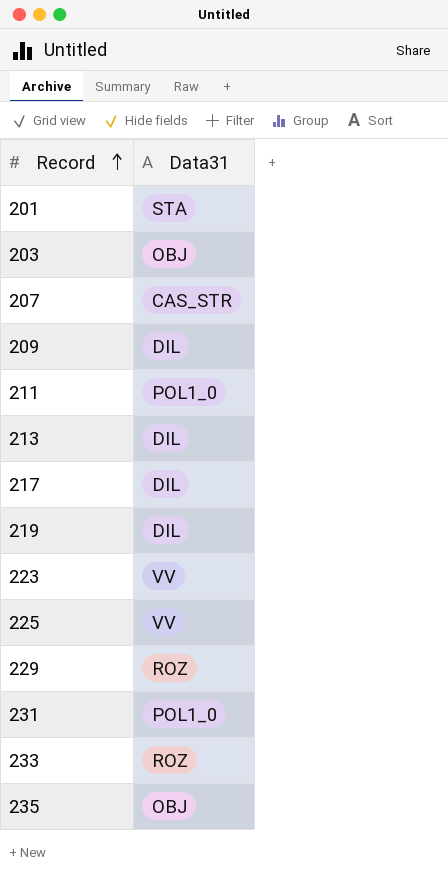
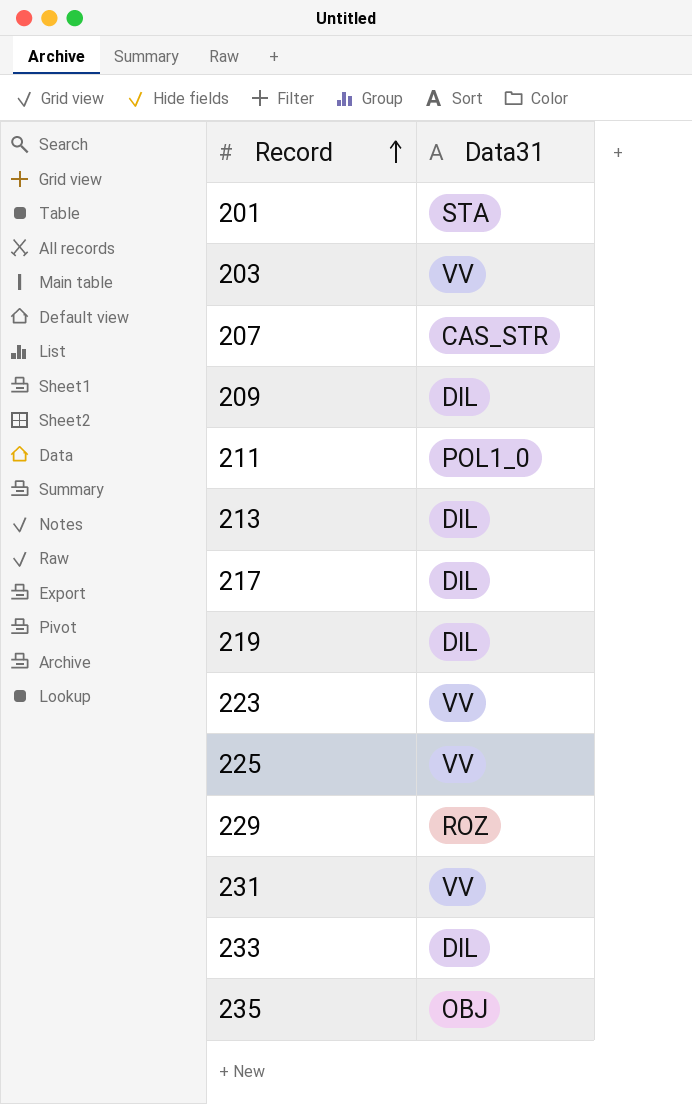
203 | Data31: OBJ -> VV
231 | Data31: POL1_0 -> VV
233 | Data31: ROZ -> DIL

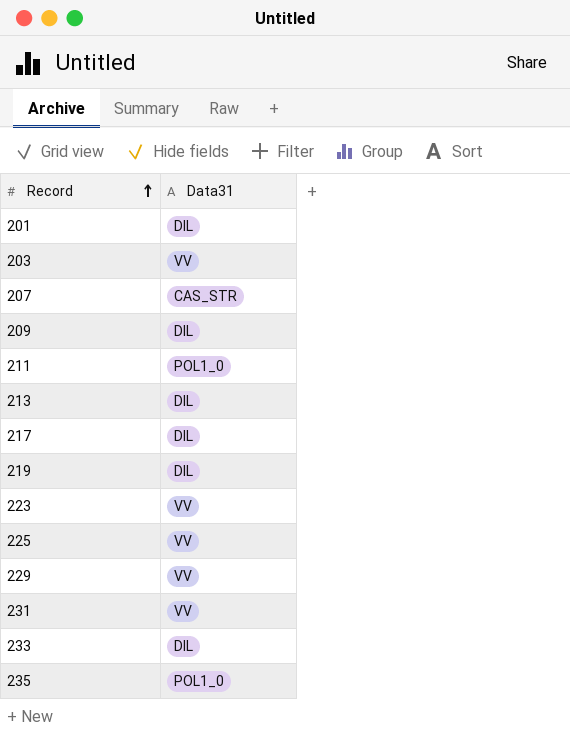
201 | Data31: STA -> DIL
229 | Data31: ROZ -> VV
235 | Data31: OBJ -> POL1_0

